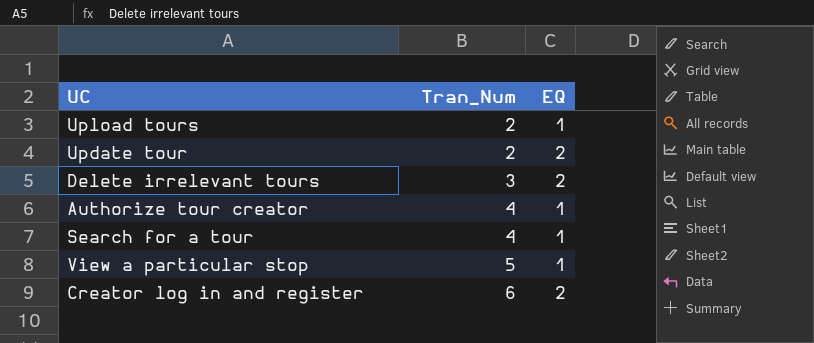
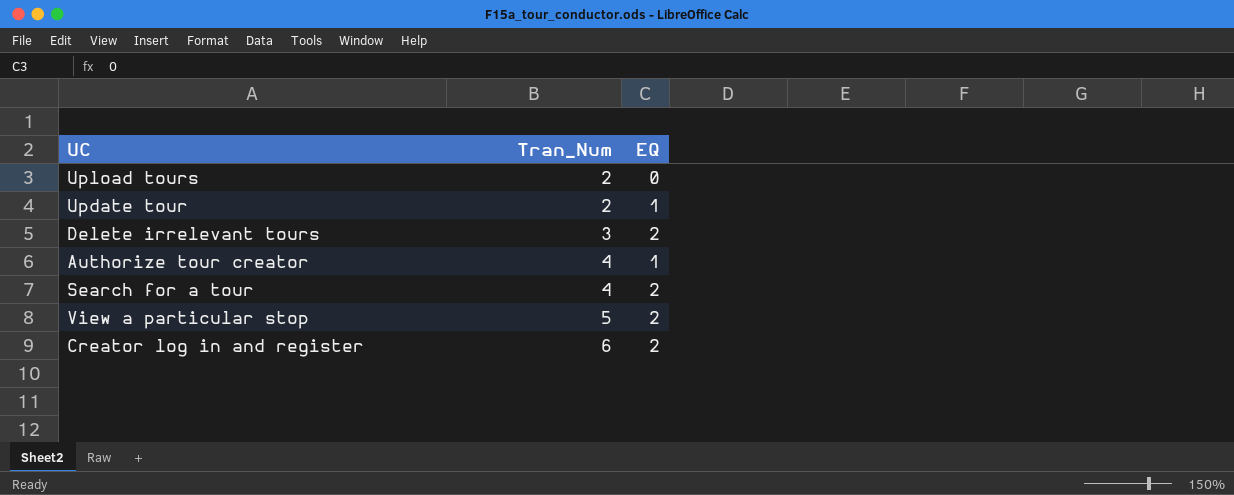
Upload tours | EQ: 1 -> 0
Update tour | EQ: 2 -> 1
Search for a tour | EQ: 1 -> 2
View a particular stop | EQ: 1 -> 2

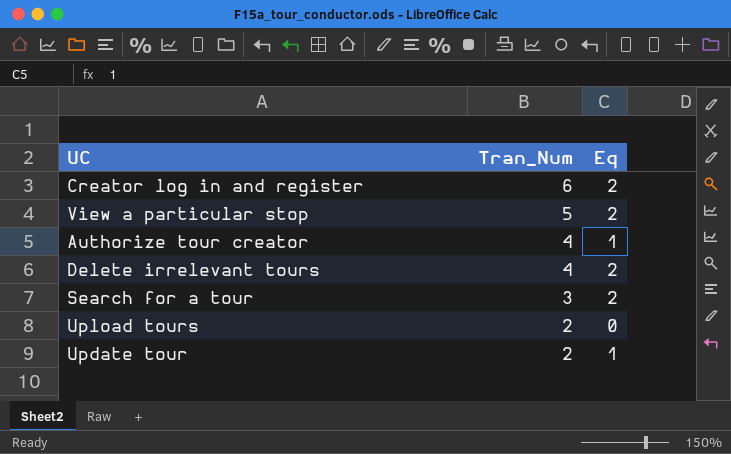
row order: Tran_Num ascending -> Tran_Num descending
column name: EQ -> Eq
Delete irrelevant tours | Tran_Num: 3 -> 4
Search for a tour | Tran_Num: 4 -> 3

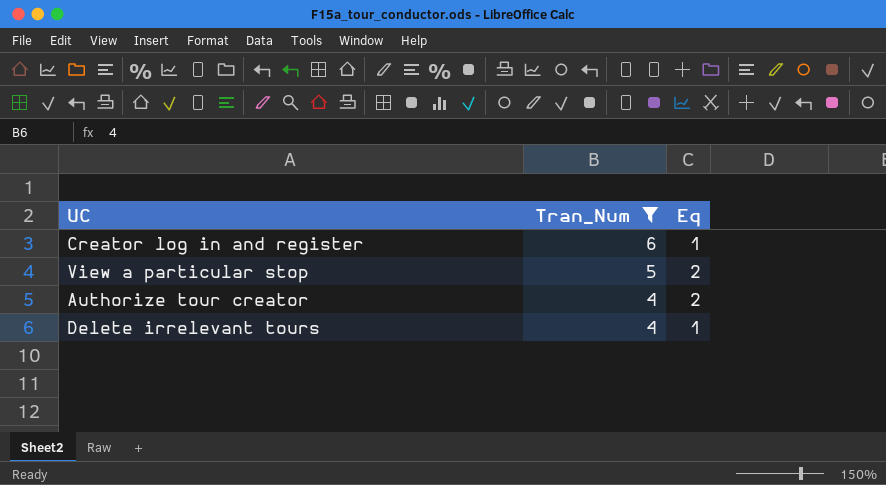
filter: none -> Tran_Num >= 4
Creator log in and register | Eq: 2 -> 1
Authorize tour creator | Eq: 1 -> 2
Delete irrelevant tours | Eq: 2 -> 1

